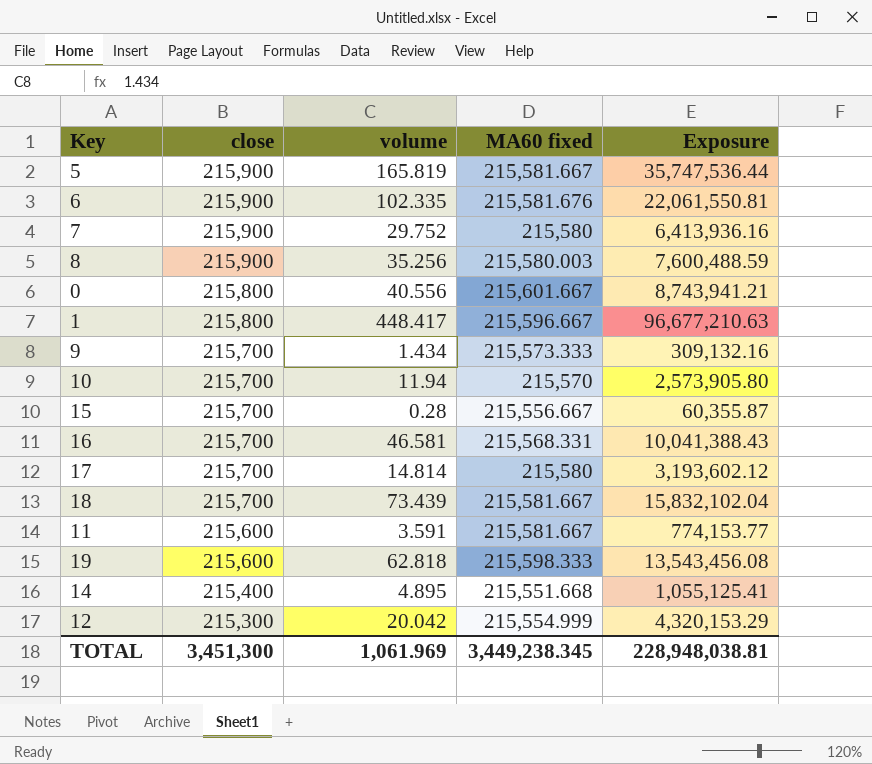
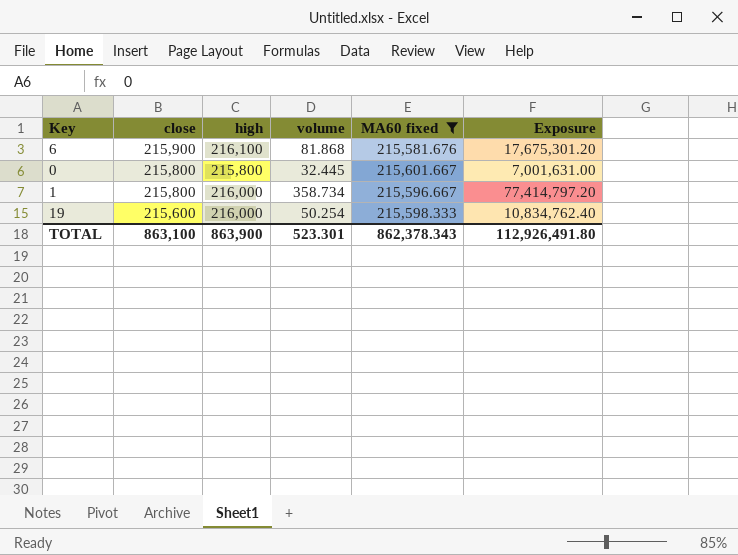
filter: none -> MA60 fixed >= 215,581.676
column high | position: none -> 3
column Exposure | formula: [volume] * [MA60 fixed] -> [close] * [volume]
6 | volume: 102.335 -> 81.868
0 | volume: 40.556 -> 32.445
1 | volume: 448.417 -> 358.734
19 | volume: 62.818 -> 50.254
TOTAL | close: 3,451,300 -> 863,100
TOTAL | volume: 1,061.969 -> 523.301
TOTAL | MA60 fixed: 3,449,238.345 -> 862,378.343
TOTAL | Exposure: 228,948,038.81 -> 112,926,491.80

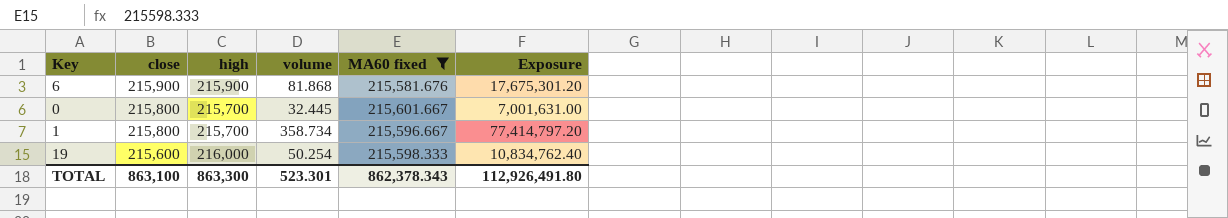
6 | high: 216,100 -> 215,900
0 | high: 215,800 -> 215,700
1 | high: 216,000 -> 215,700
TOTAL | high: 863,900 -> 863,300

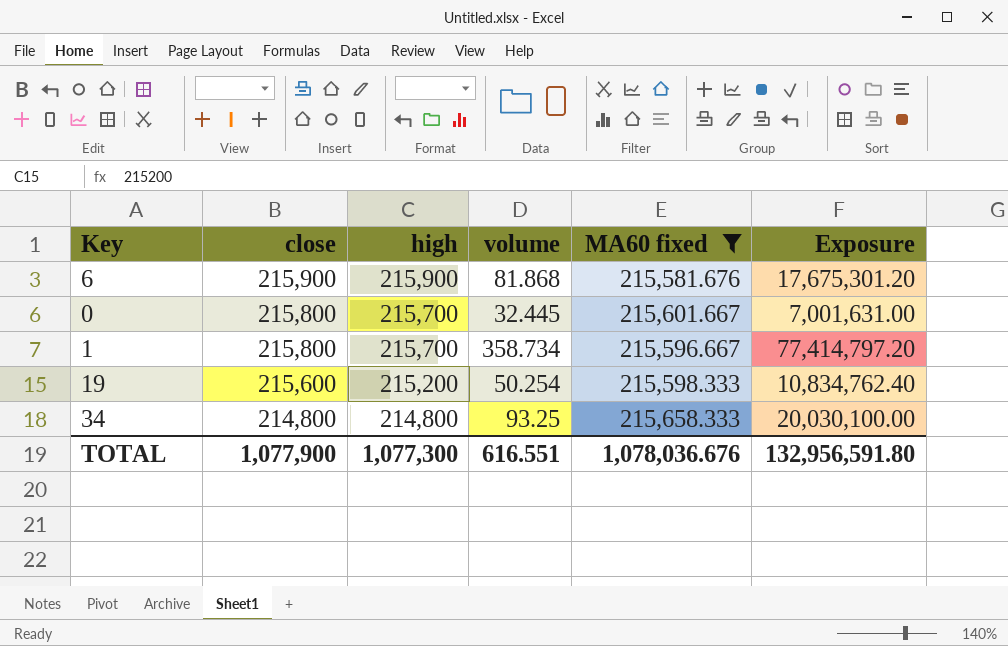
19 | high: 216,000 -> 215,200
row 34: none -> 214,800 | 214,800 | 93.25 | 215,658.333 | 20,030,100.00
TOTAL | close: 863,100 -> 1,077,900
TOTAL | high: 863,300 -> 1,077,300
TOTAL | volume: 523.301 -> 616.551
TOTAL | MA60 fixed: 862,378.343 -> 1,078,036.676
TOTAL | Exposure: 112,926,491.80 -> 132,956,591.80

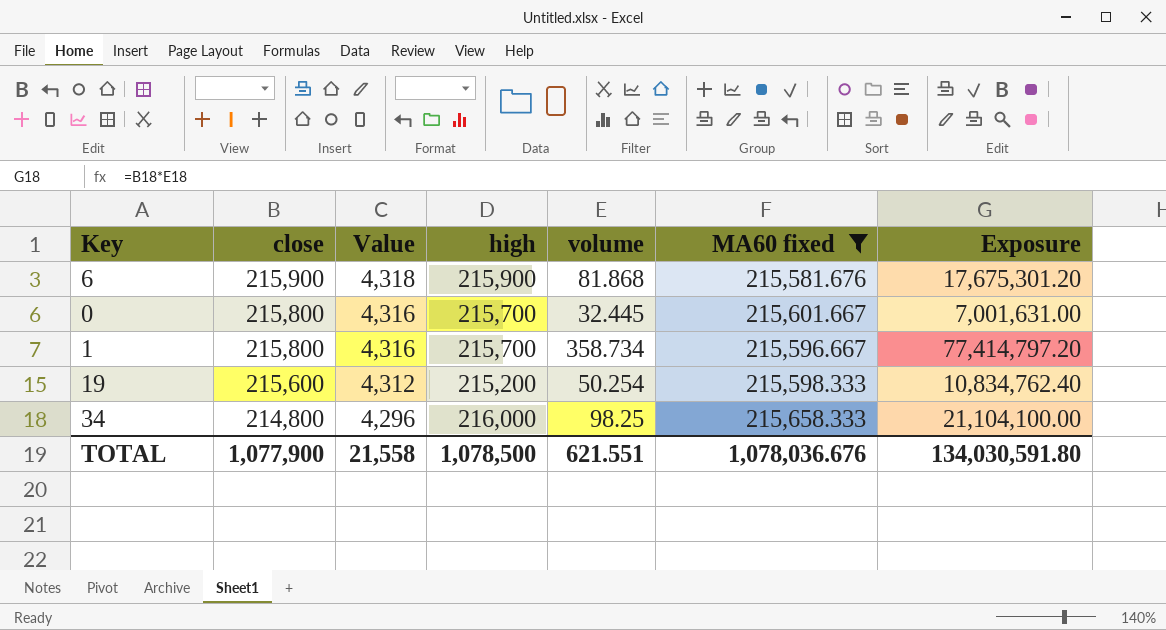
column Value | formula: none -> [close] * 0.02
34 | high: 214,800 -> 216,000
34 | volume: 93.25 -> 98.25
34 | Exposure: 20,030,100.00 -> 21,104,100.00
TOTAL | high: 1,077,300 -> 1,078,500
TOTAL | volume: 616.551 -> 621.551
TOTAL | Exposure: 132,956,591.80 -> 134,030,591.80

